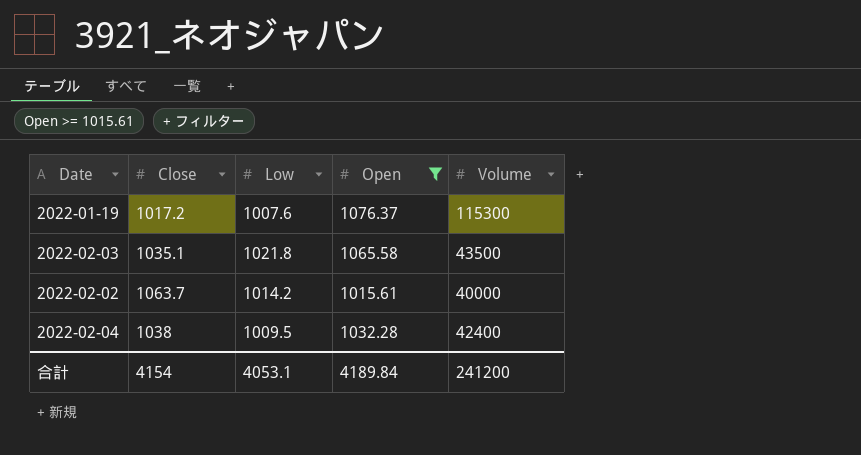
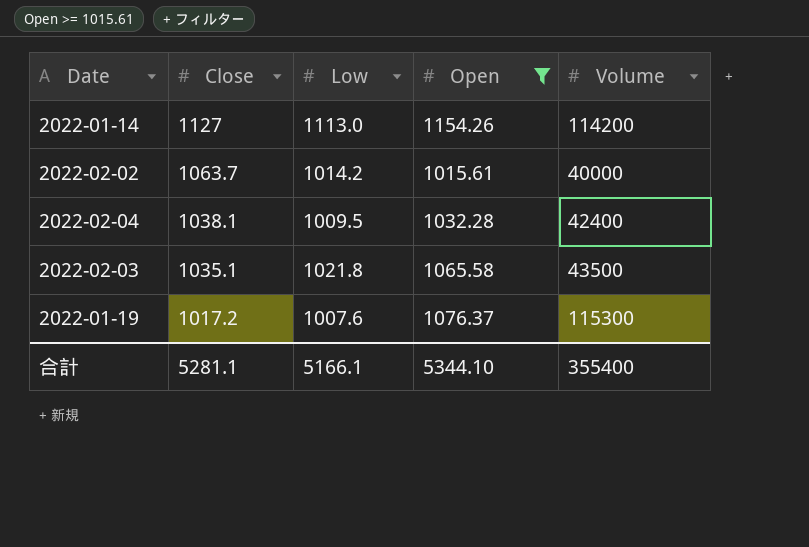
row order: none -> Close descending
row 2022-01-14: none -> 1127 | 1113.0 | 1154.26 | 114200
2022-02-04 | Close: 1038 -> 1038.1
合計 | Close: 4154 -> 5281.1
合計 | Low: 4053.1 -> 5166.1
合計 | Open: 4189.84 -> 5344.10
合計 | Volume: 241200 -> 355400

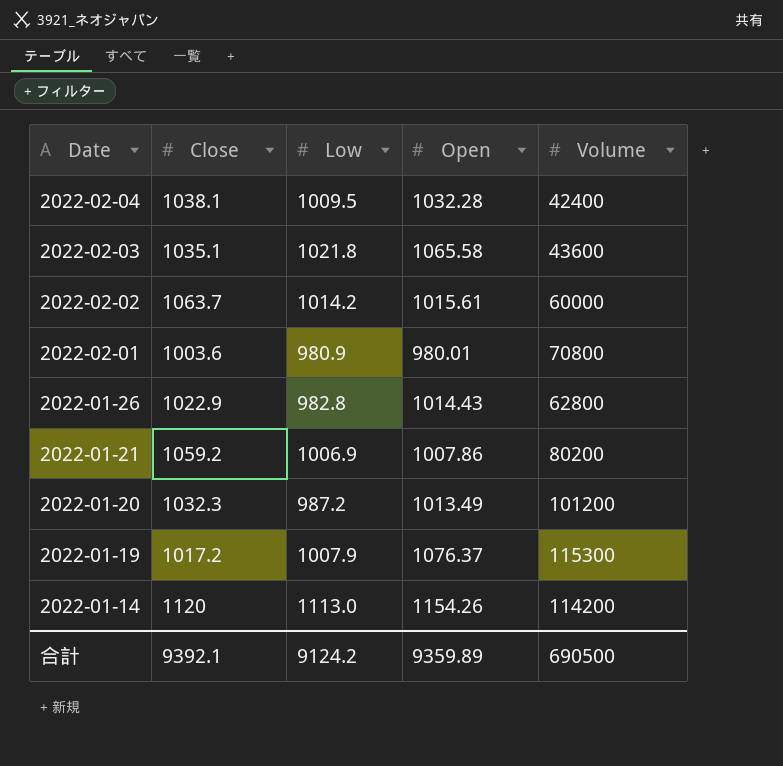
filter: Open >= 1015.61 -> none
row order: Close descending -> Date descending
2022-02-03 | Volume: 43500 -> 43600
2022-02-02 | Volume: 40000 -> 60000
2022-01-19 | Low: 1007.6 -> 1007.9
2022-01-14 | Close: 1127 -> 1120
合計 | Close: 5281.1 -> 9392.1
合計 | Low: 5166.1 -> 9124.2
合計 | Open: 5344.10 -> 9359.89
合計 | Volume: 355400 -> 690500

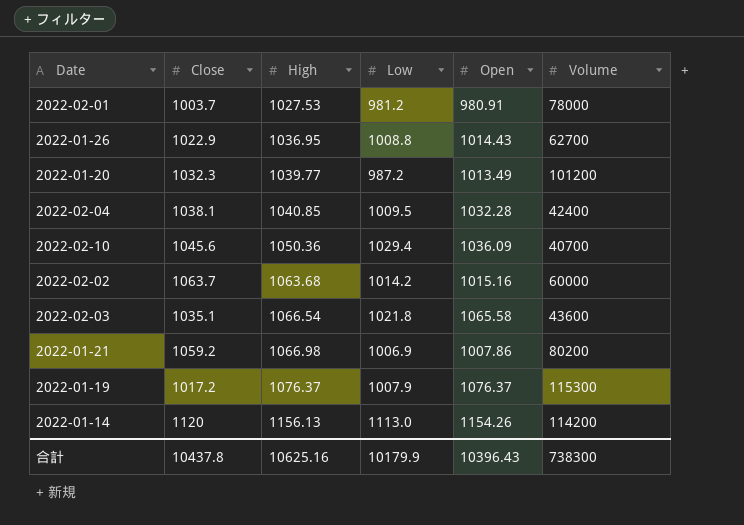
row order: Date descending -> High ascending
column High | position: none -> 3
2022-02-01 | Close: 1003.6 -> 1003.7
2022-02-01 | Low: 980.9 -> 981.2
2022-02-01 | Open: 980.01 -> 980.91
2022-02-01 | Volume: 70800 -> 78000
2022-01-26 | Low: 982.8 -> 1008.8
2022-01-26 | Volume: 62800 -> 62700
row 2022-02-10: none -> 1045.6 | 1050.36 | 1029.4 | 1036.09 | 40700
2022-02-02 | Open: 1015.61 -> 1015.16
合計 | Close: 9392.1 -> 10437.8
合計 | Low: 9124.2 -> 10179.9
合計 | Open: 9359.89 -> 10396.43
合計 | Volume: 690500 -> 738300

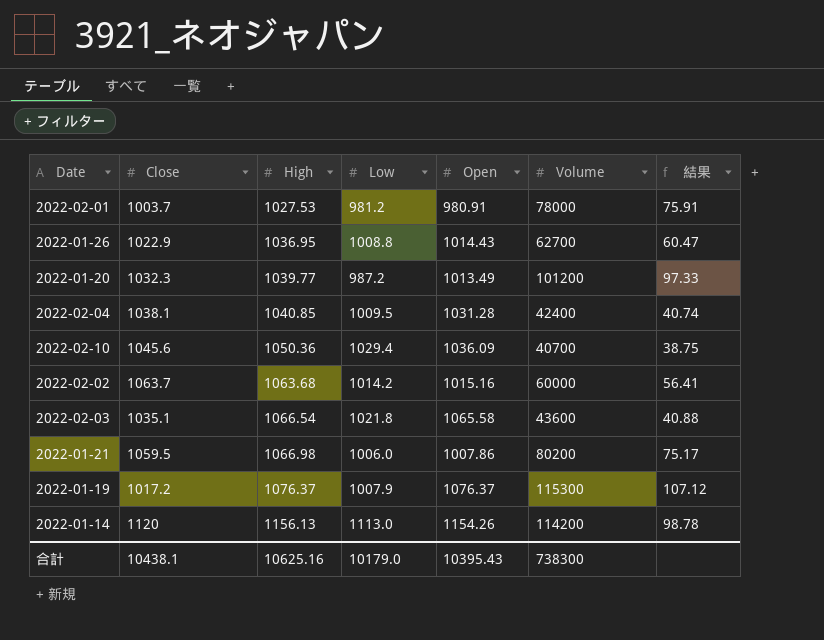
column 結果 | formula: none -> [Volume] / [High]
2022-02-04 | Open: 1032.28 -> 1031.28
2022-01-21 | Close: 1059.2 -> 1059.5
2022-01-21 | Low: 1006.9 -> 1006.0
合計 | Close: 10437.8 -> 10438.1
合計 | Low: 10179.9 -> 10179.0
合計 | Open: 10396.43 -> 10395.43

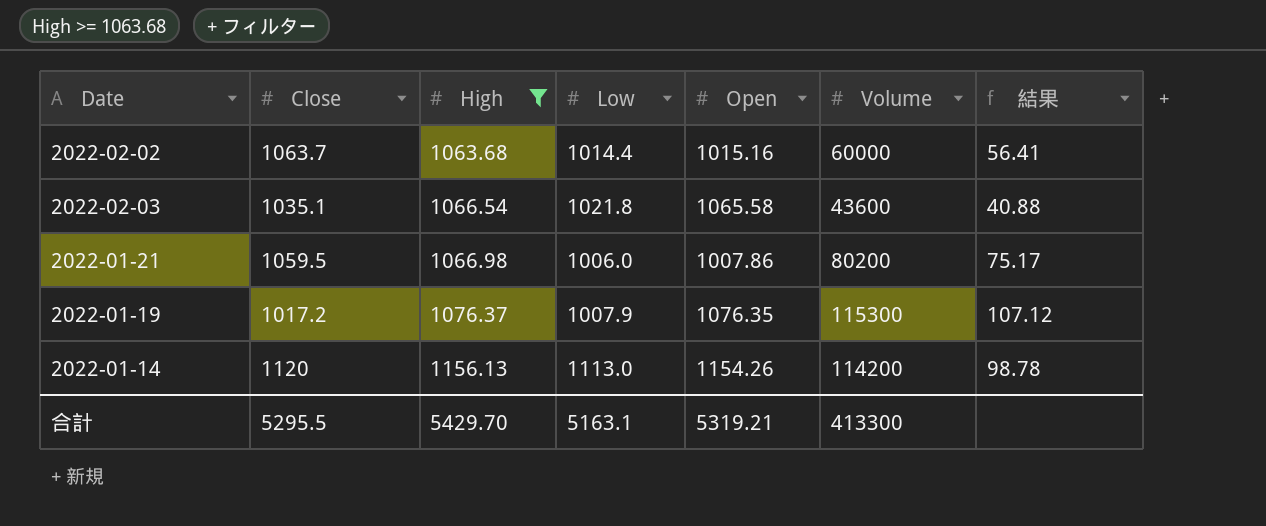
filter: none -> High >= 1063.68
2022-02-02 | Low: 1014.2 -> 1014.4
2022-01-19 | Open: 1076.37 -> 1076.35
合計 | Close: 10438.1 -> 5295.5
合計 | High: 10625.16 -> 5429.70
合計 | Low: 10179.0 -> 5163.1
合計 | Open: 10395.43 -> 5319.21
合計 | Volume: 738300 -> 413300

